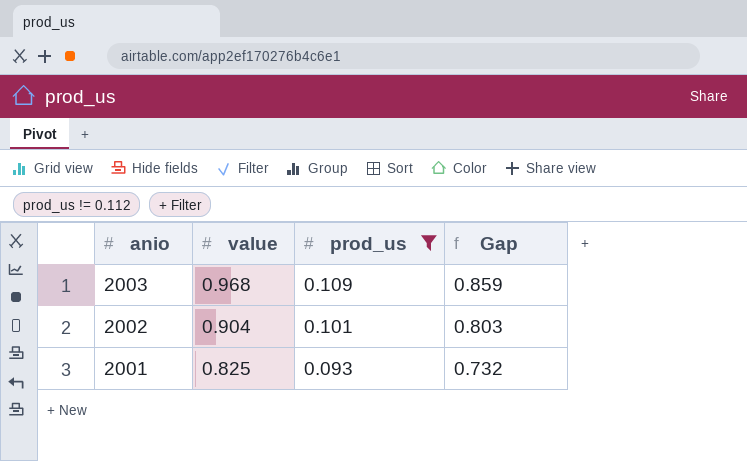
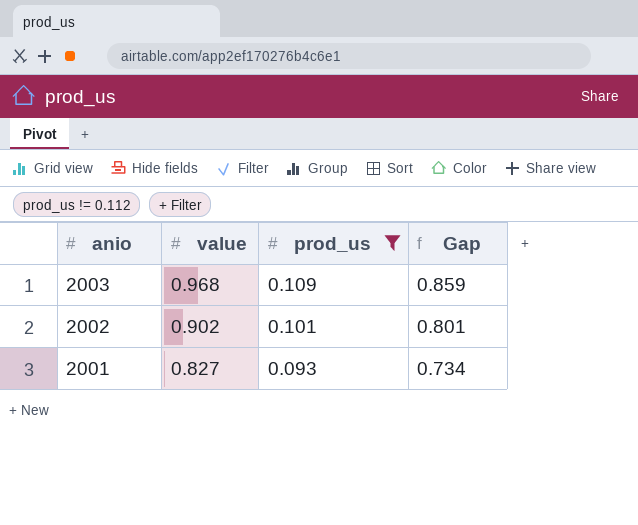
2002 | value: 0.904 -> 0.902
2002 | Gap: 0.803 -> 0.801
2001 | value: 0.825 -> 0.827
2001 | Gap: 0.732 -> 0.734

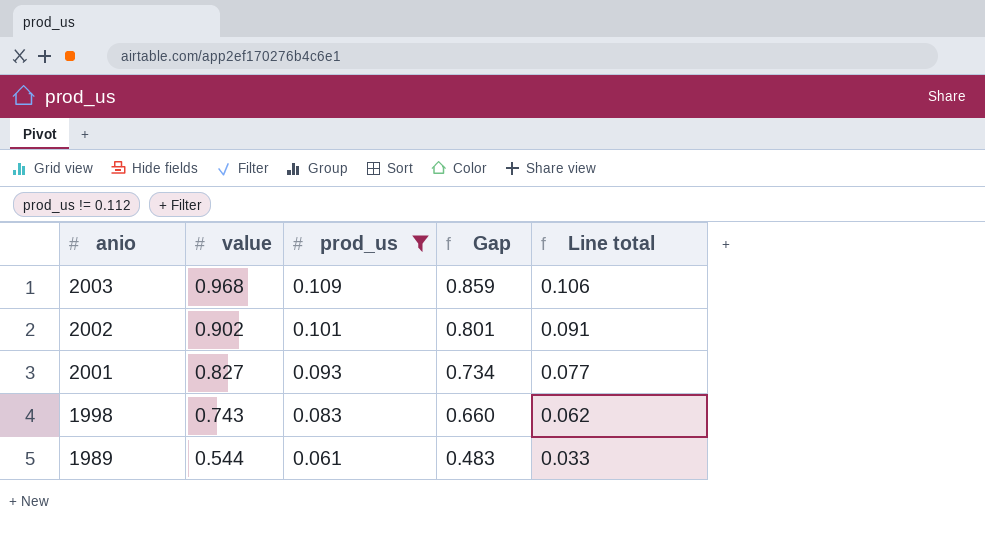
column Line total | formula: none -> [value] * [prod_us]
row 1998: none -> 0.743 | 0.083 | 0.660 | 0.062
row 1989: none -> 0.544 | 0.061 | 0.483 | 0.033

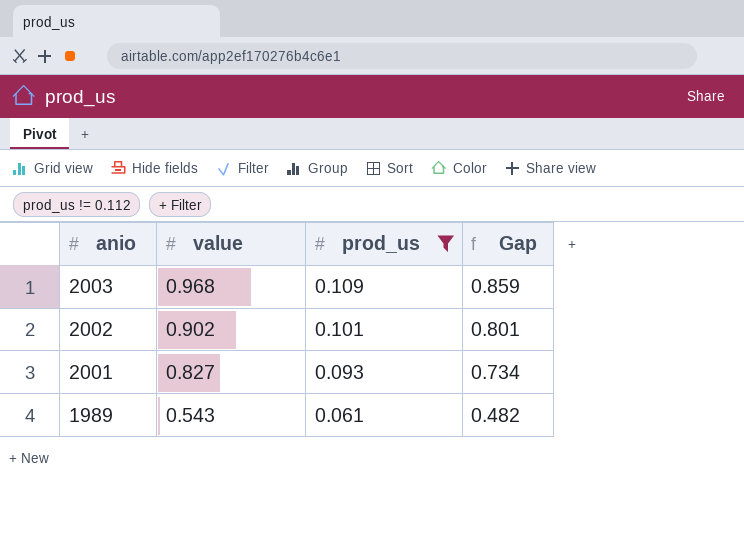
column Line total | formula: [value] * [prod_us] -> none
row 1998: 0.743 | 0.083 | 0.660 | 0.062 -> none
1989 | value: 0.544 -> 0.543
1989 | Gap: 0.483 -> 0.482

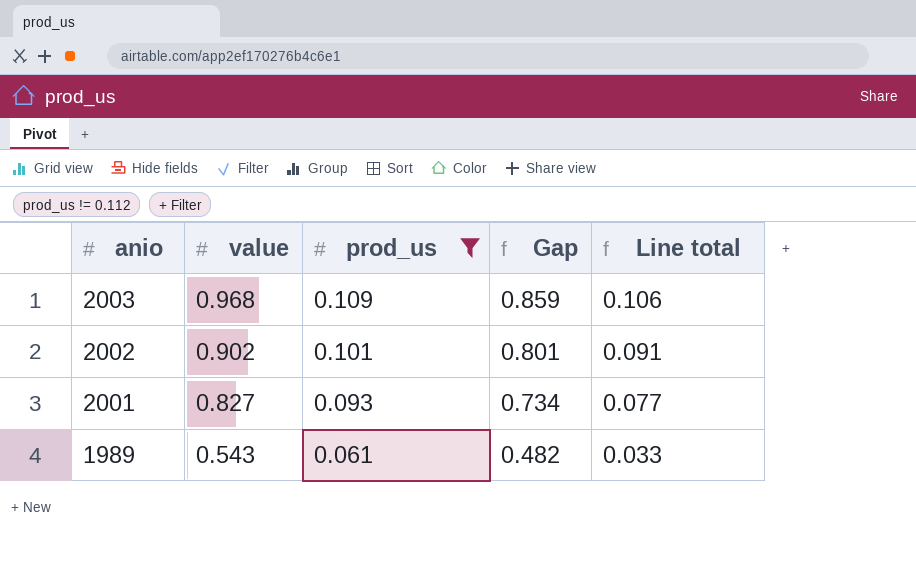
column Line total | formula: none -> [value] * [prod_us]

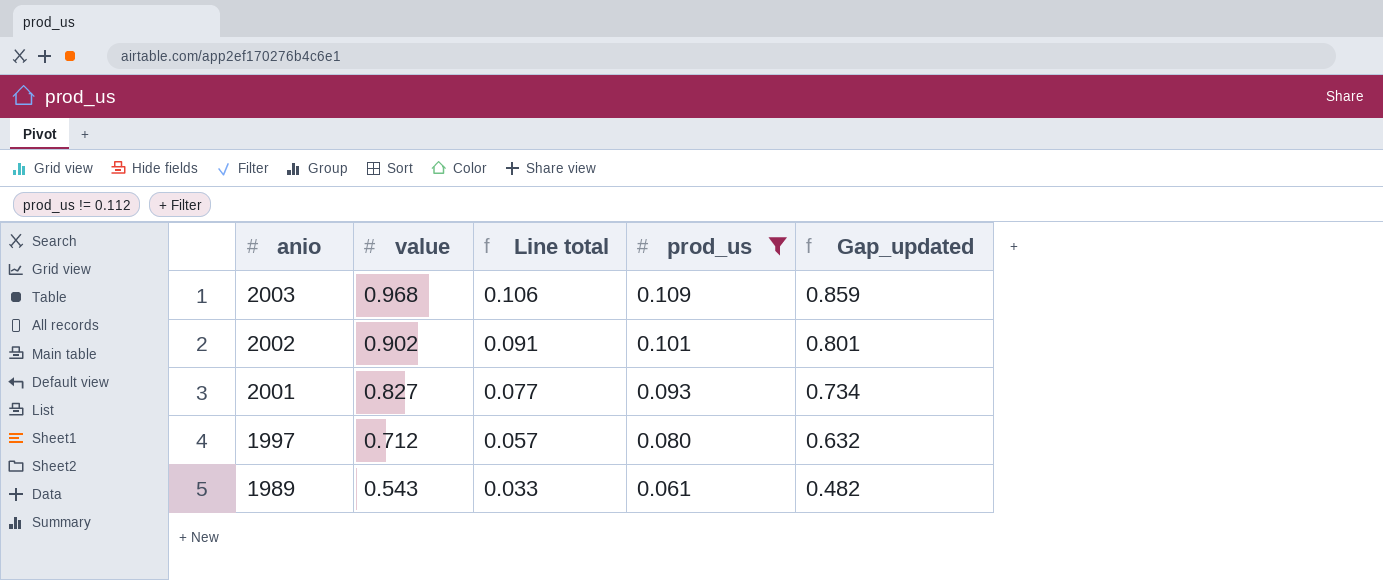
column Line total | position: 5 -> 3
column name: Gap -> Gap_updated
row 1997: none -> 0.712 | 0.057 | 0.080 | 0.632

